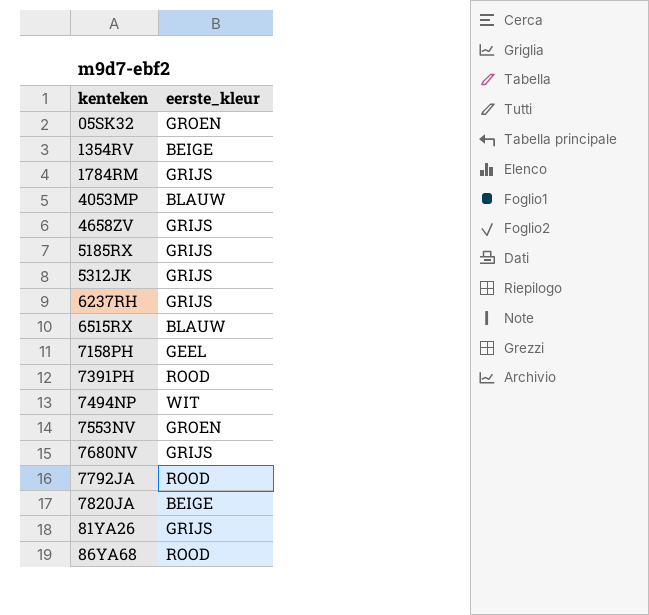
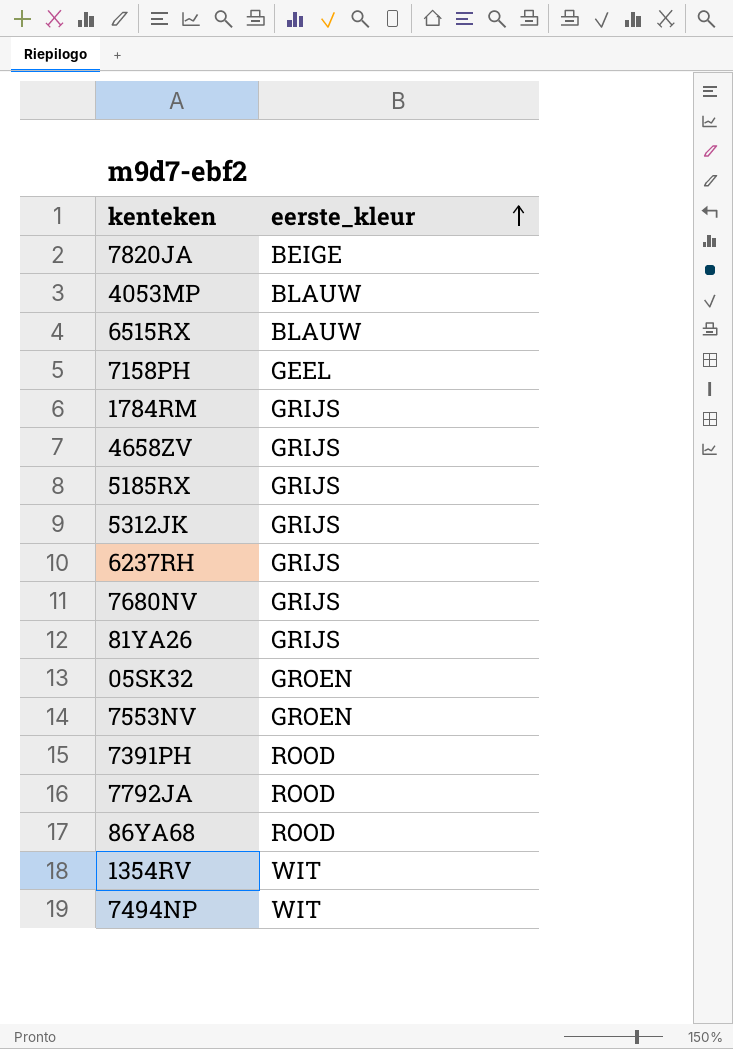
row order: none -> eerste_kleur ascending
1354RV | eerste_kleur: BEIGE -> WIT

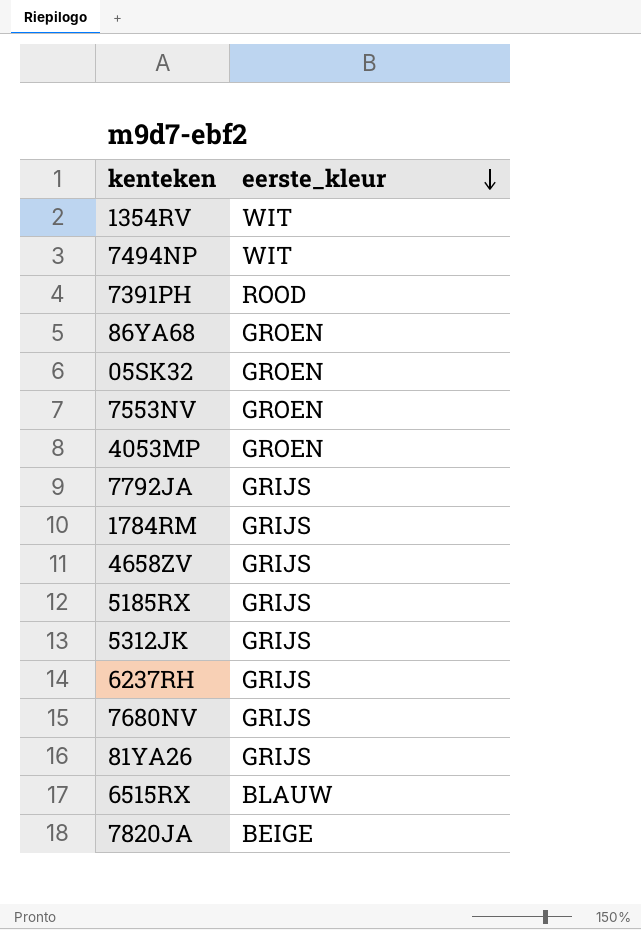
row order: eerste_kleur ascending -> eerste_kleur descending
row 7158PH: GEEL -> none
86YA68 | eerste_kleur: ROOD -> GROEN
4053MP | eerste_kleur: BLAUW -> GROEN
7792JA | eerste_kleur: ROOD -> GRIJS

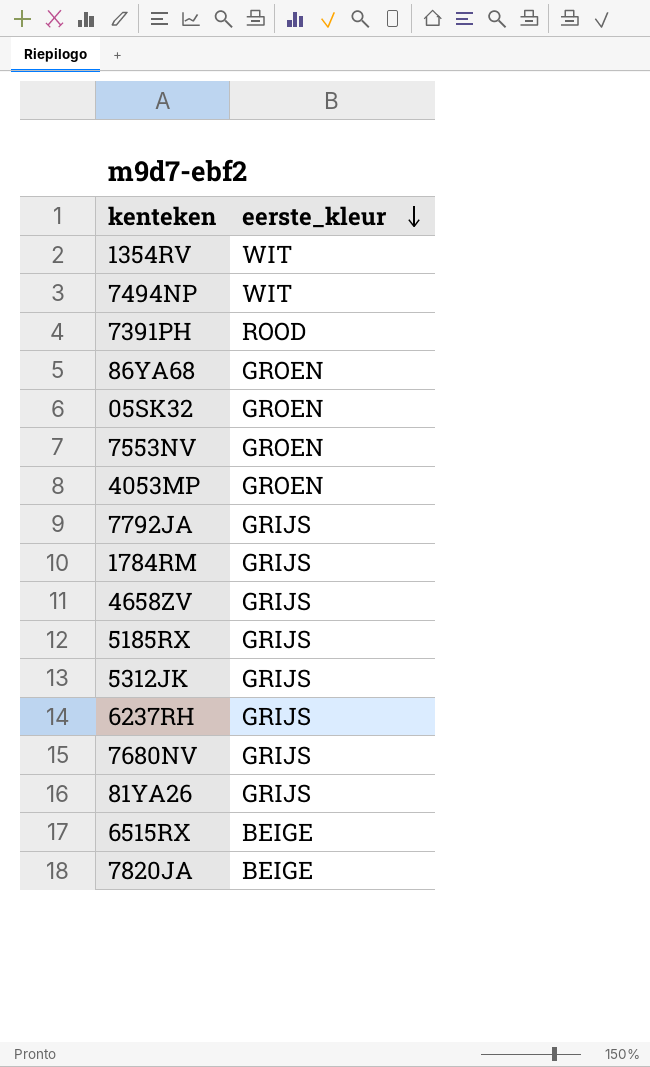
6515RX | eerste_kleur: BLAUW -> BEIGE

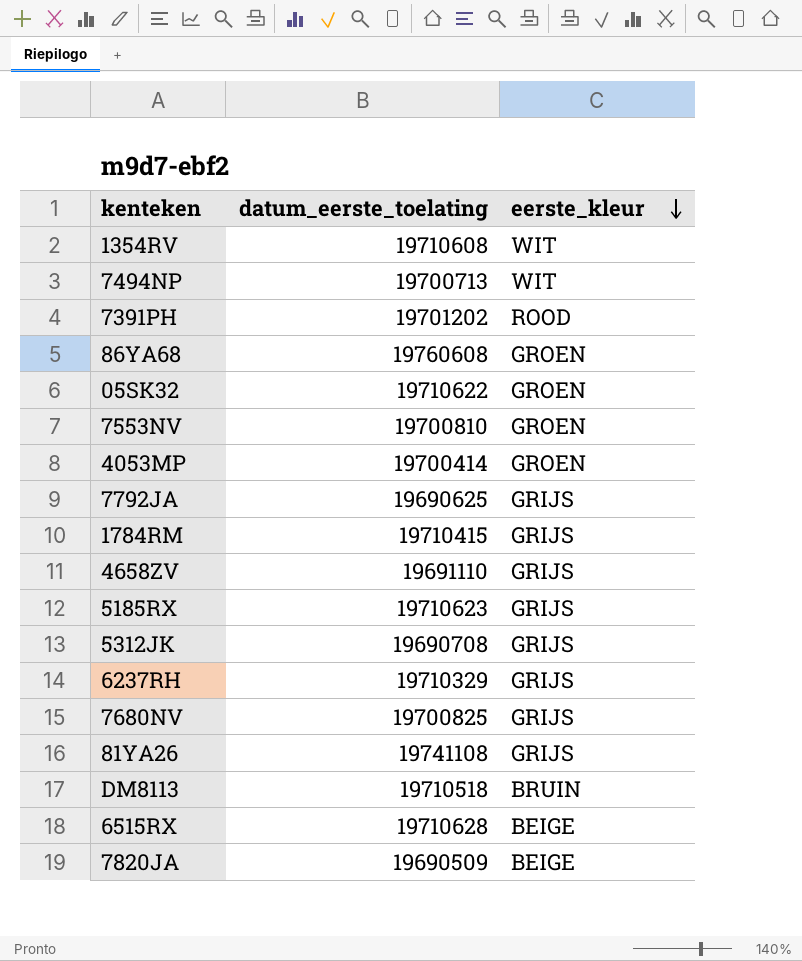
column datum_eerste_toelating | position: none -> 2
row DM8113: none -> 19710518 | BRUIN

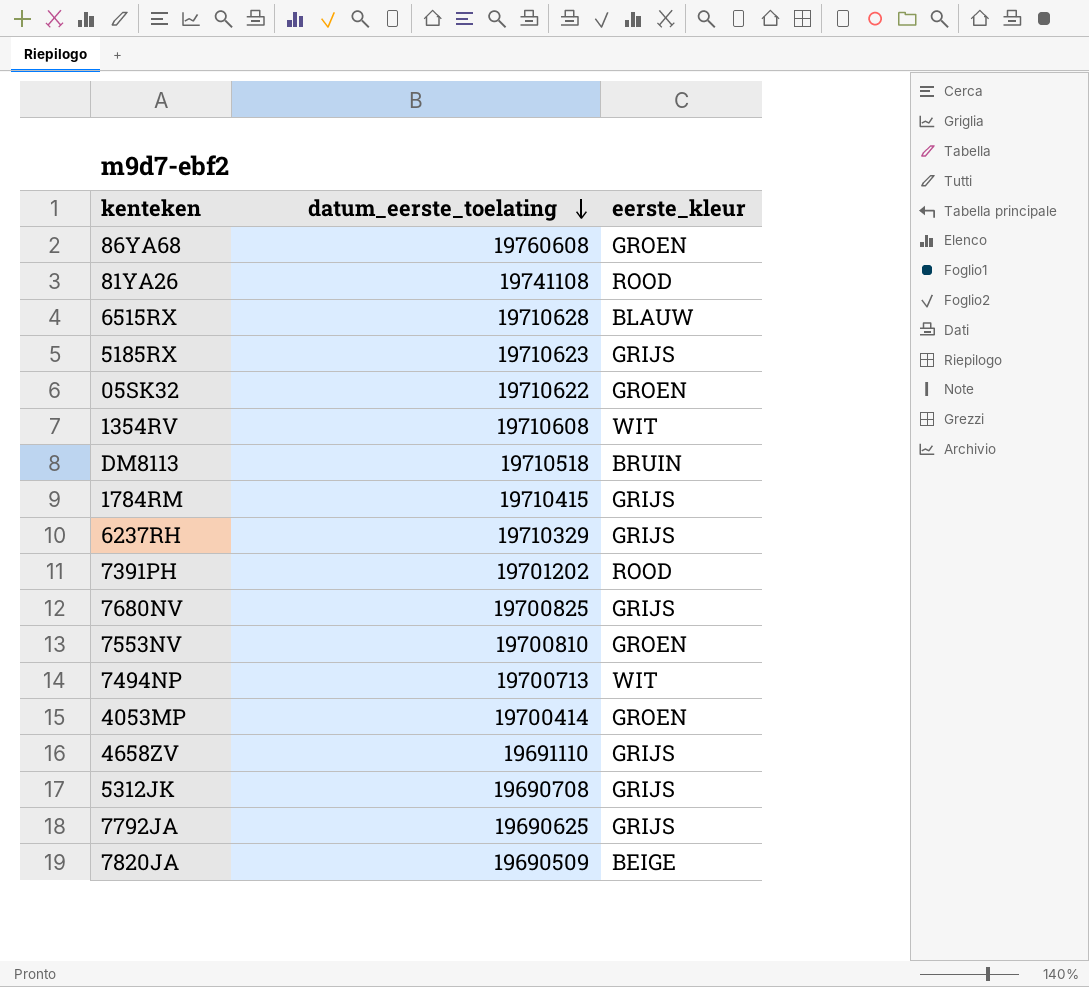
row order: eerste_kleur descending -> datum_eerste_toelating descending
81YA26 | eerste_kleur: GRIJS -> ROOD
6515RX | eerste_kleur: BEIGE -> BLAUW

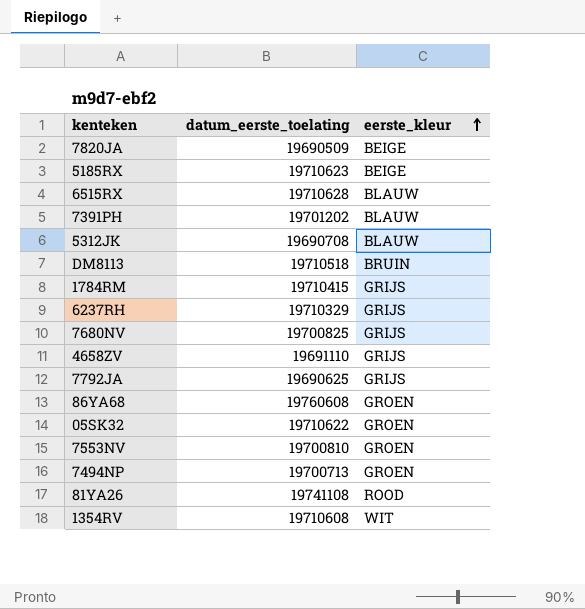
row order: datum_eerste_toelating descending -> eerste_kleur ascending
row 4053MP: 19700414 | GROEN -> none
5185RX | eerste_kleur: GRIJS -> BEIGE
7391PH | eerste_kleur: ROOD -> BLAUW
5312JK | eerste_kleur: GRIJS -> BLAUW
7494NP | eerste_kleur: WIT -> GROEN

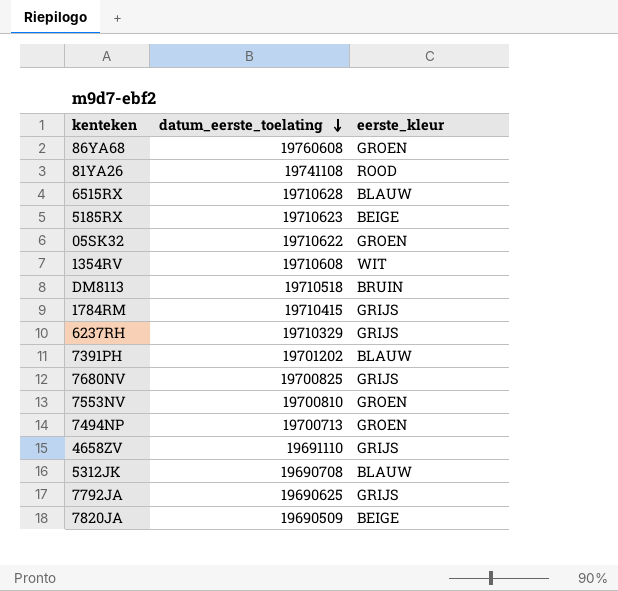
row order: eerste_kleur ascending -> datum_eerste_toelating descending

